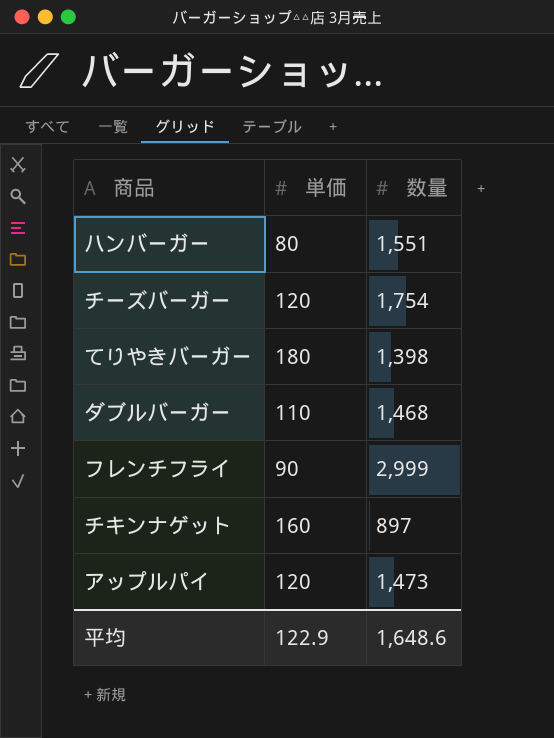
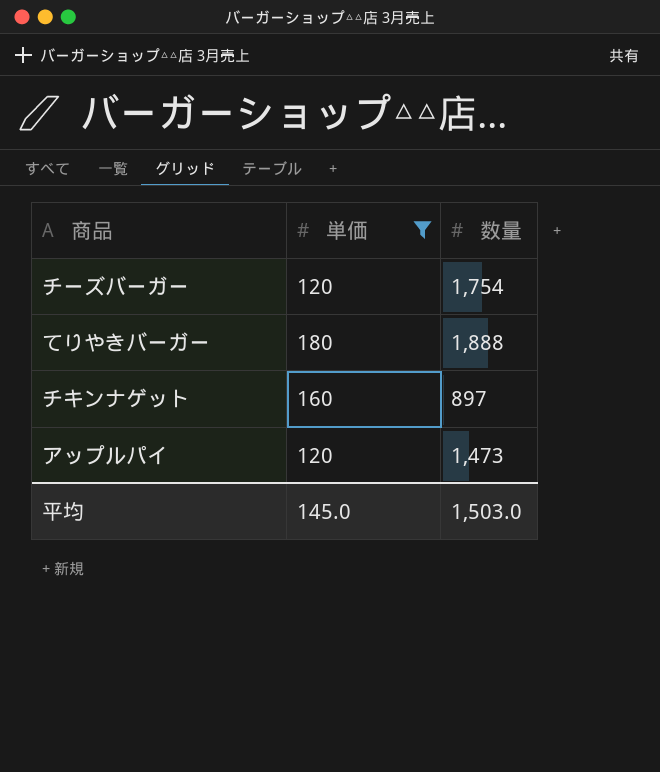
filter: none -> 単価 >= 120
てりやきバーガー | 数量: 1,398 -> 1,888
平均 | 単価: 122.9 -> 145.0
平均 | 数量: 1,648.6 -> 1,503.0

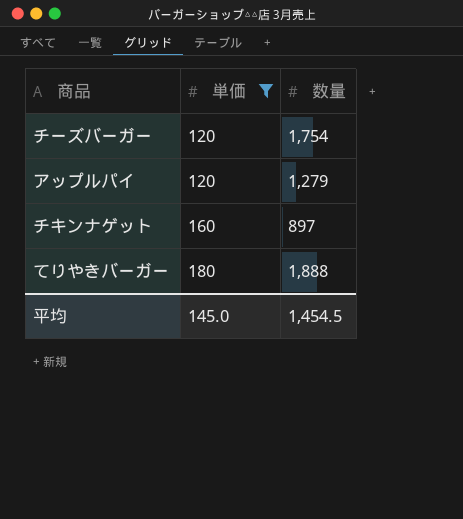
row order: none -> 単価 ascending
アップルパイ | 数量: 1,473 -> 1,279
平均 | 数量: 1,503.0 -> 1,454.5

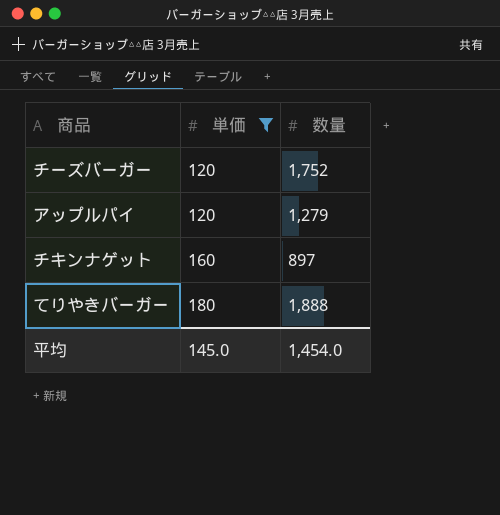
チーズバーガー | 数量: 1,754 -> 1,752
平均 | 数量: 1,454.5 -> 1,454.0

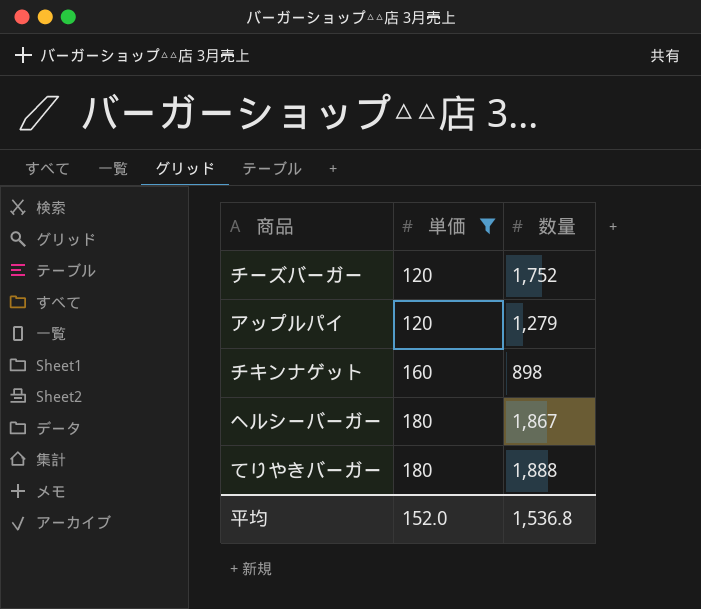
チキンナゲット | 数量: 897 -> 898
row ヘルシーバーガー: none -> 180 | 1,867
平均 | 単価: 145.0 -> 152.0
平均 | 数量: 1,454.0 -> 1,536.8

